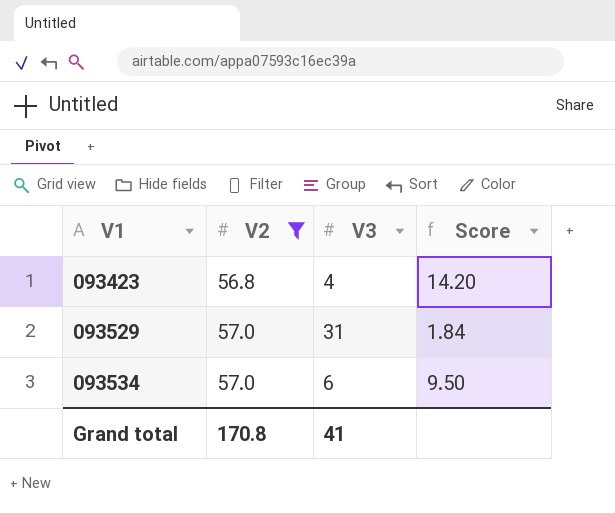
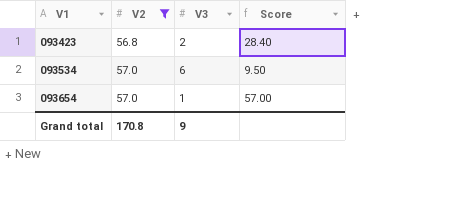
row 093529: 57.0 | 31 | 1.84 -> none
093423 | V3: 4 -> 2
093423 | Score: 14.20 -> 28.40
row 093654: none -> 57.0 | 1 | 57.00
Grand total | V3: 41 -> 9

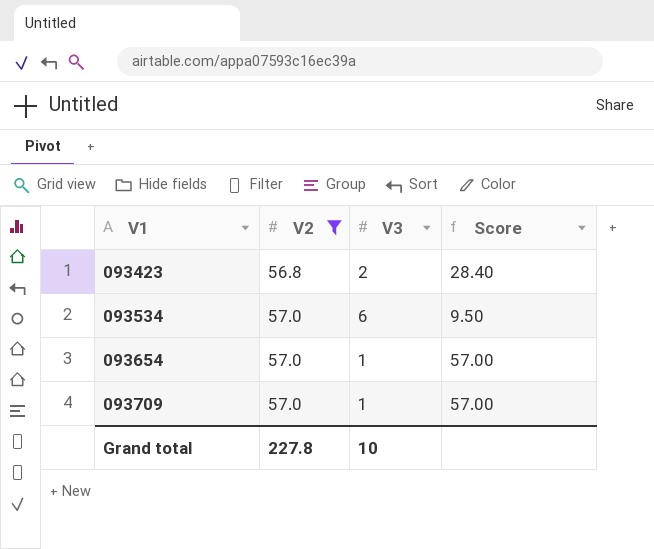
row 093709: none -> 57.0 | 1 | 57.00
Grand total | V2: 170.8 -> 227.8
Grand total | V3: 9 -> 10

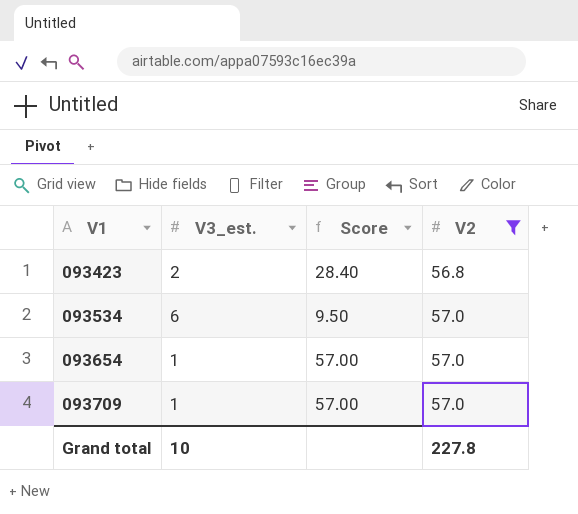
column name: V3 -> V3_est.
column V2 | position: 2 -> 4

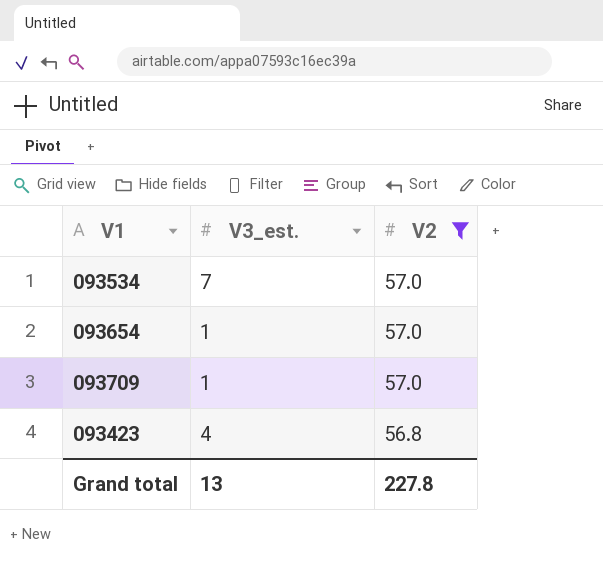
row order: V1 ascending -> V2 descending
column Score | formula: [V2] / [V3_est.] -> none
093534 | V3_est.: 6 -> 7
093423 | V3_est.: 2 -> 4
Grand total | V3_est.: 10 -> 13

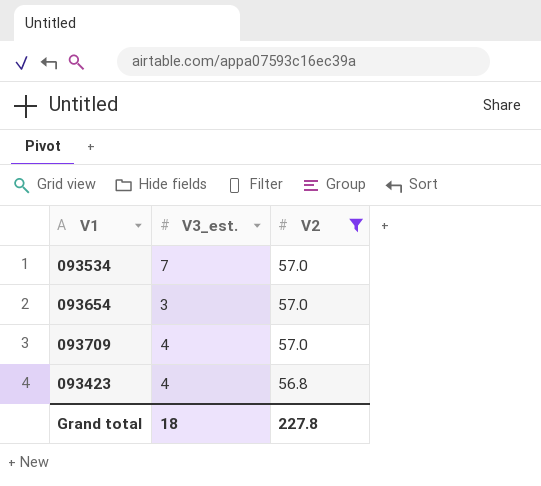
093654 | V3_est.: 1 -> 3
093709 | V3_est.: 1 -> 4
Grand total | V3_est.: 13 -> 18

